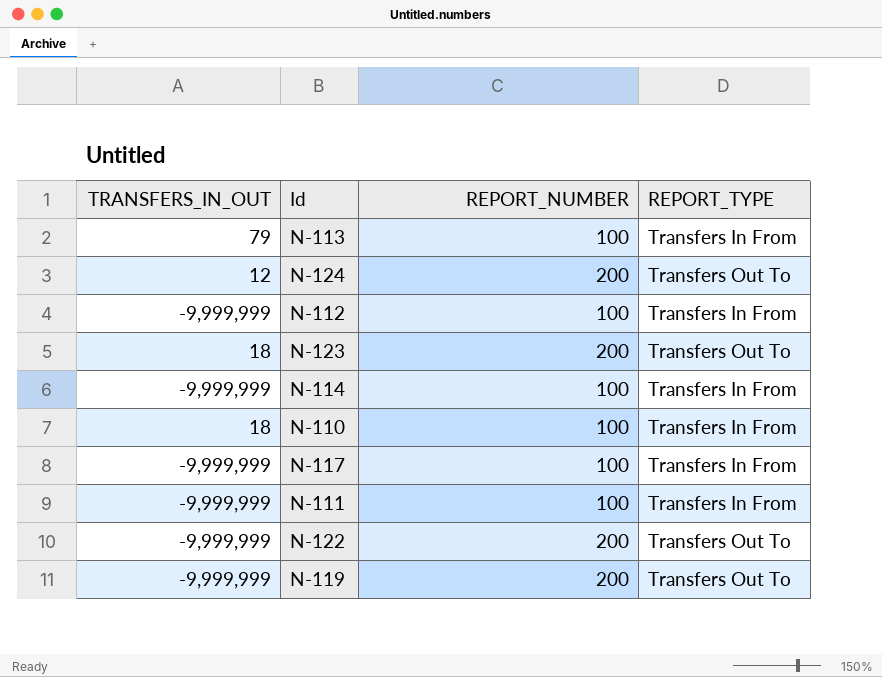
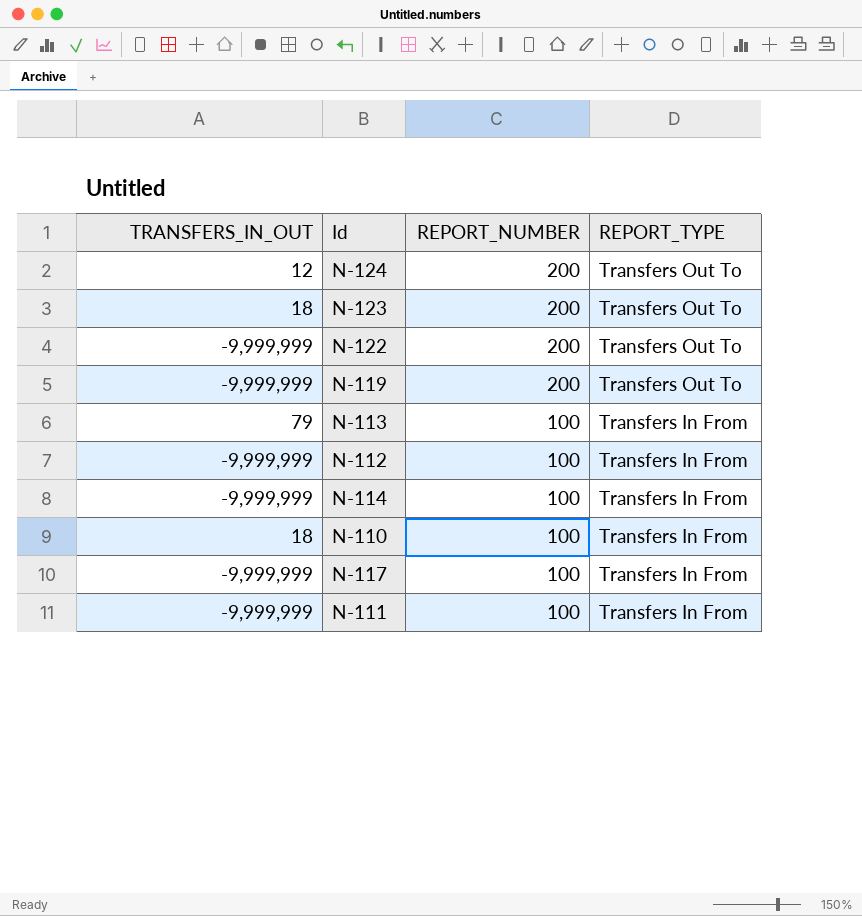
row order: none -> REPORT_NUMBER descending

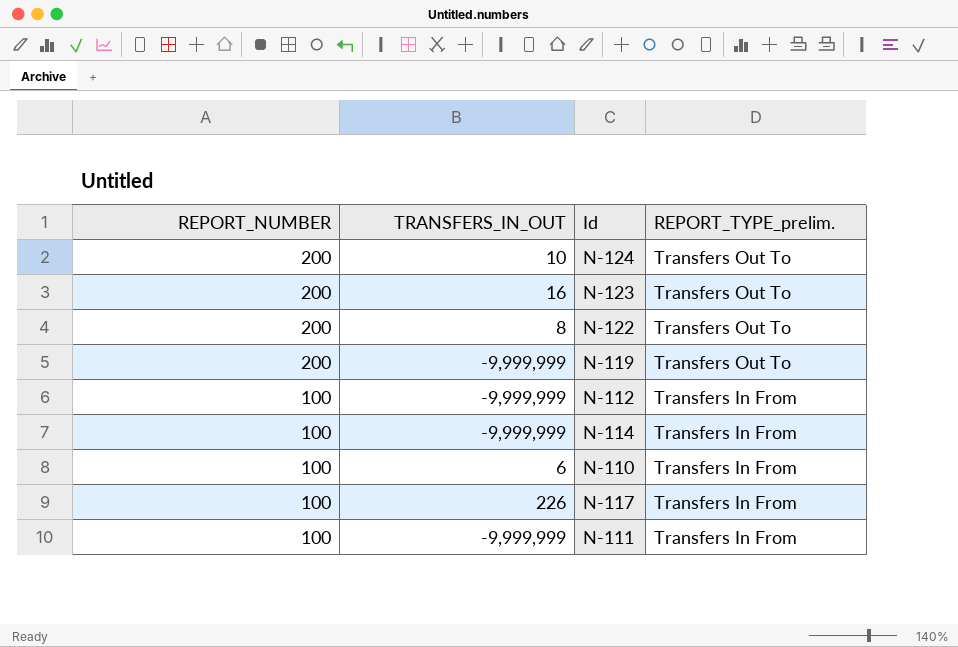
column REPORT_NUMBER | position: 3 -> 1
column name: REPORT_TYPE -> REPORT_TYPE_prelim.
row N-113: 79 | 100 | Transfers In From -> none
N-124 | TRANSFERS_IN_OUT: 12 -> 10
N-123 | TRANSFERS_IN_OUT: 18 -> 16
N-122 | TRANSFERS_IN_OUT: -9,999,999 -> 8
N-110 | TRANSFERS_IN_OUT: 18 -> 6
N-117 | TRANSFERS_IN_OUT: -9,999,999 -> 226

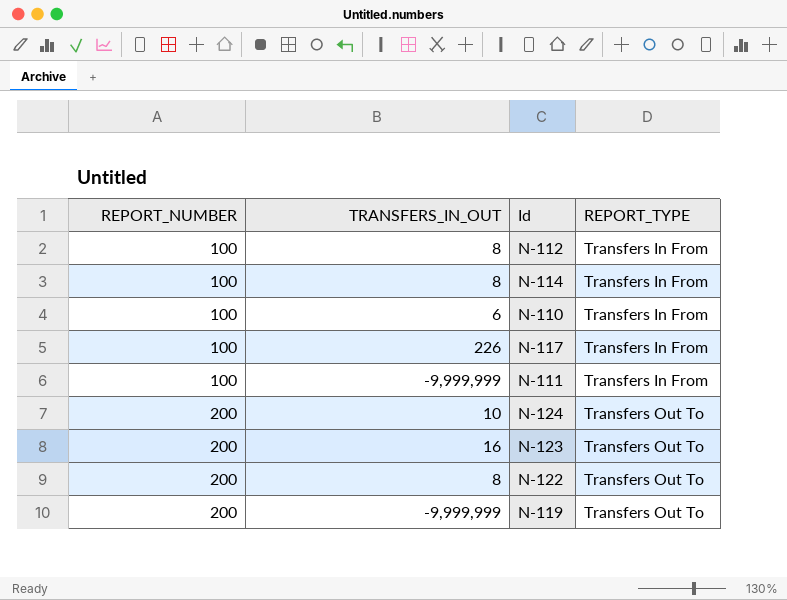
row order: REPORT_NUMBER descending -> REPORT_NUMBER ascending
column name: REPORT_TYPE_prelim. -> REPORT_TYPE
N-112 | TRANSFERS_IN_OUT: -9,999,999 -> 8
N-114 | TRANSFERS_IN_OUT: -9,999,999 -> 8

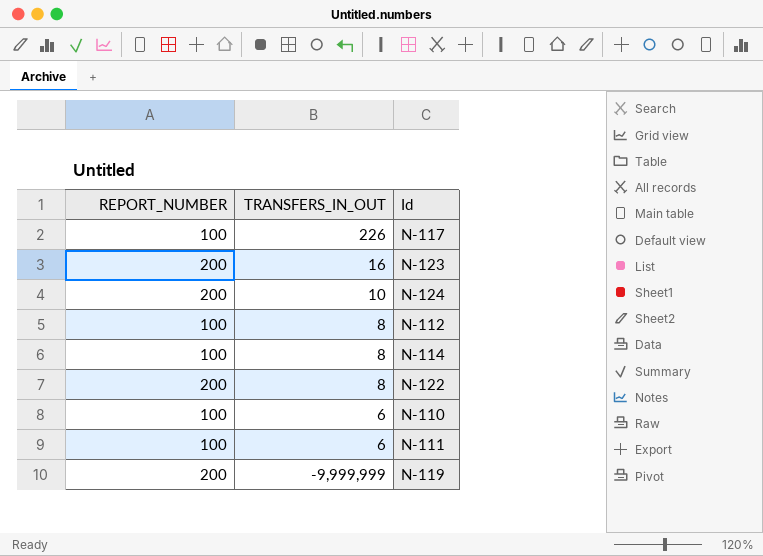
row order: REPORT_NUMBER ascending -> TRANSFERS_IN_OUT descending
column REPORT_TYPE | position: 4 -> none
N-111 | TRANSFERS_IN_OUT: -9,999,999 -> 6

